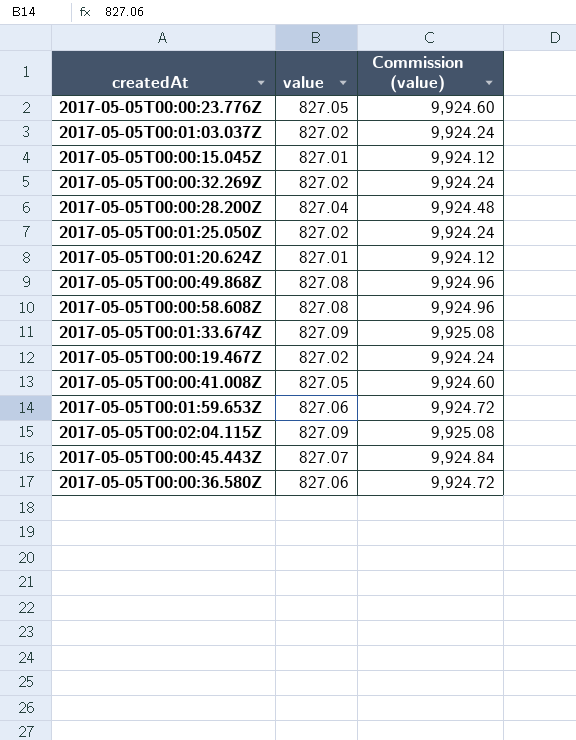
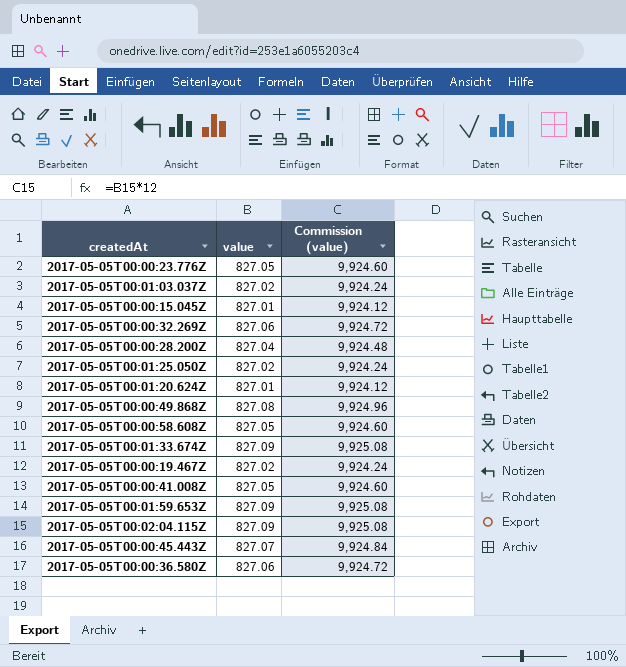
2017-05-05T00:00:32.269Z | value: 827.02 -> 827.06
2017-05-05T00:00:32.269Z | Commission (value): 9,924.24 -> 9,924.72
2017-05-05T00:00:58.608Z | value: 827.08 -> 827.05
2017-05-05T00:00:58.608Z | Commission (value): 9,924.96 -> 9,924.60
2017-05-05T00:01:59.653Z | value: 827.06 -> 827.09
2017-05-05T00:01:59.653Z | Commission (value): 9,924.72 -> 9,925.08

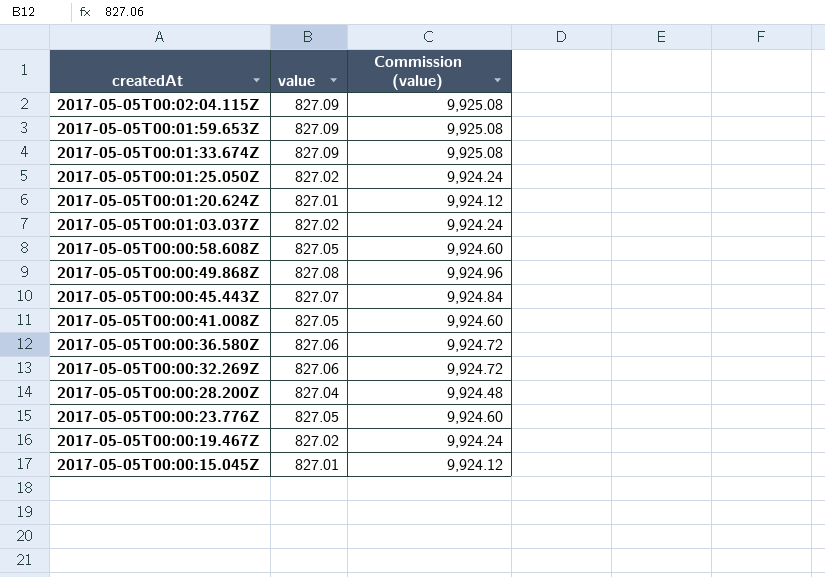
row order: none -> createdAt descending

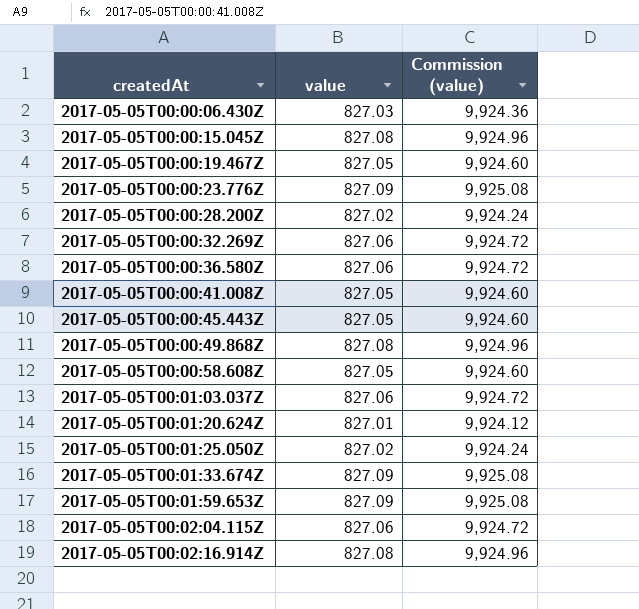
row order: createdAt descending -> createdAt ascending
row 2017-05-05T00:00:06.430Z: none -> 827.03 | 9,924.36
2017-05-05T00:00:15.045Z | value: 827.01 -> 827.08
2017-05-05T00:00:15.045Z | Commission (value): 9,924.12 -> 9,924.96
2017-05-05T00:00:19.467Z | value: 827.02 -> 827.05
2017-05-05T00:00:19.467Z | Commission (value): 9,924.24 -> 9,924.60
2017-05-05T00:00:23.776Z | value: 827.05 -> 827.09
2017-05-05T00:00:23.776Z | Commission (value): 9,924.60 -> 9,925.08
2017-05-05T00:00:28.200Z | value: 827.04 -> 827.02
2017-05-05T00:00:28.200Z | Commission (value): 9,924.48 -> 9,924.24
2017-05-05T00:00:45.443Z | value: 827.07 -> 827.05
2017-05-05T00:00:45.443Z | Commission (value): 9,924.84 -> 9,924.60
2017-05-05T00:01:03.037Z | value: 827.02 -> 827.06
2017-05-05T00:01:03.037Z | Commission (value): 9,924.24 -> 9,924.72
2017-05-05T00:02:04.115Z | value: 827.09 -> 827.06
2017-05-05T00:02:04.115Z | Commission (value): 9,925.08 -> 9,924.72
row 2017-05-05T00:02:16.914Z: none -> 827.08 | 9,924.96

